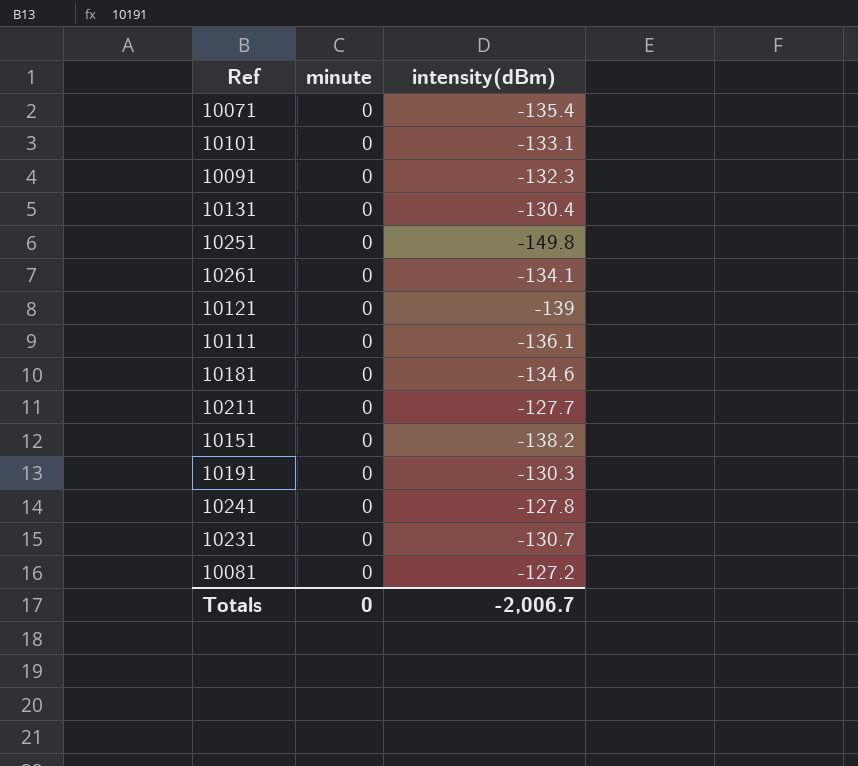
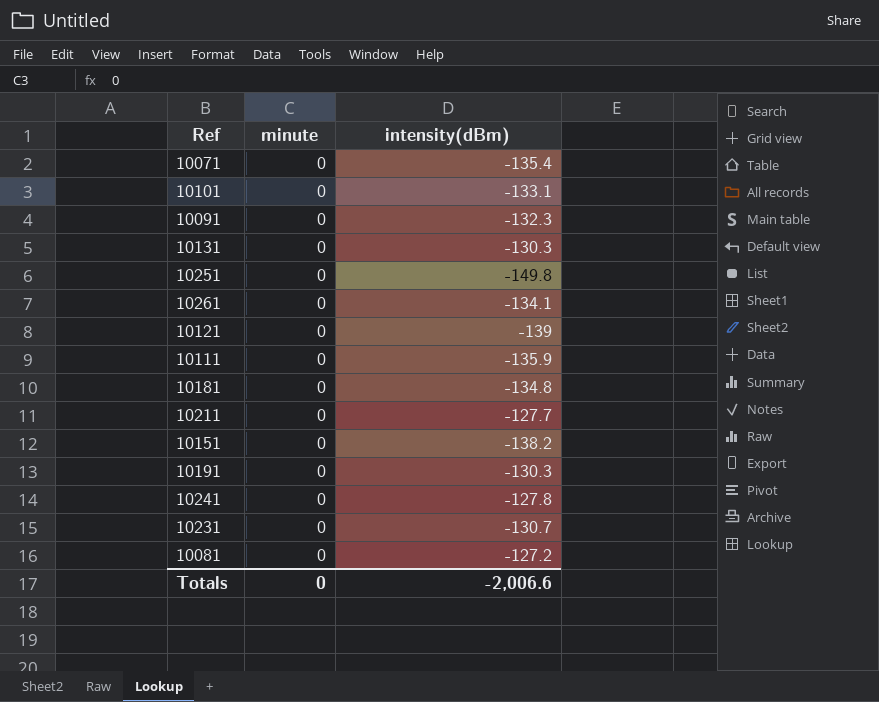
10131 | intensity(dBm): -130.4 -> -130.3
10111 | intensity(dBm): -136.1 -> -135.9
10181 | intensity(dBm): -134.6 -> -134.8
Totals | intensity(dBm): -2,006.7 -> -2,006.6

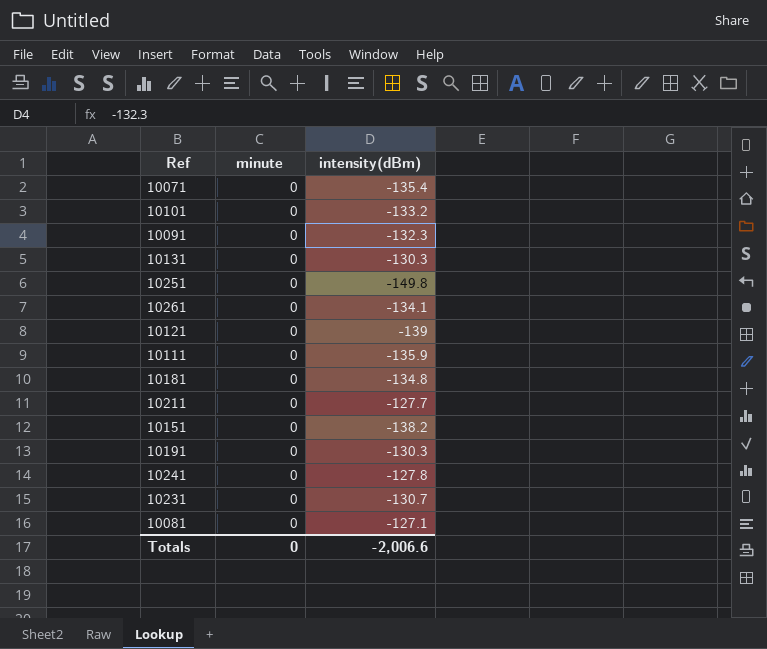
10101 | intensity(dBm): -133.1 -> -133.2
10081 | intensity(dBm): -127.2 -> -127.1

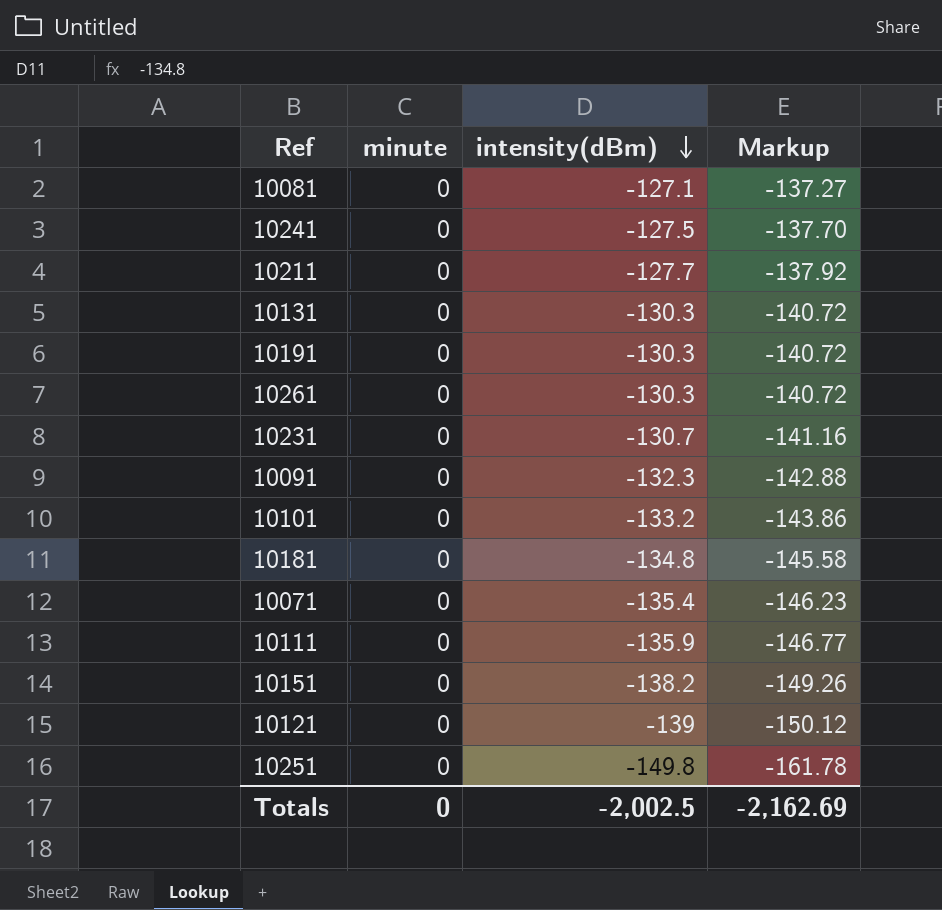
row order: none -> intensity(dBm) descending
column Markup | formula: none -> [intensity(dBm)] * 1.08
10241 | intensity(dBm): -127.8 -> -127.5
10261 | intensity(dBm): -134.1 -> -130.3
Totals | intensity(dBm): -2,006.6 -> -2,002.5

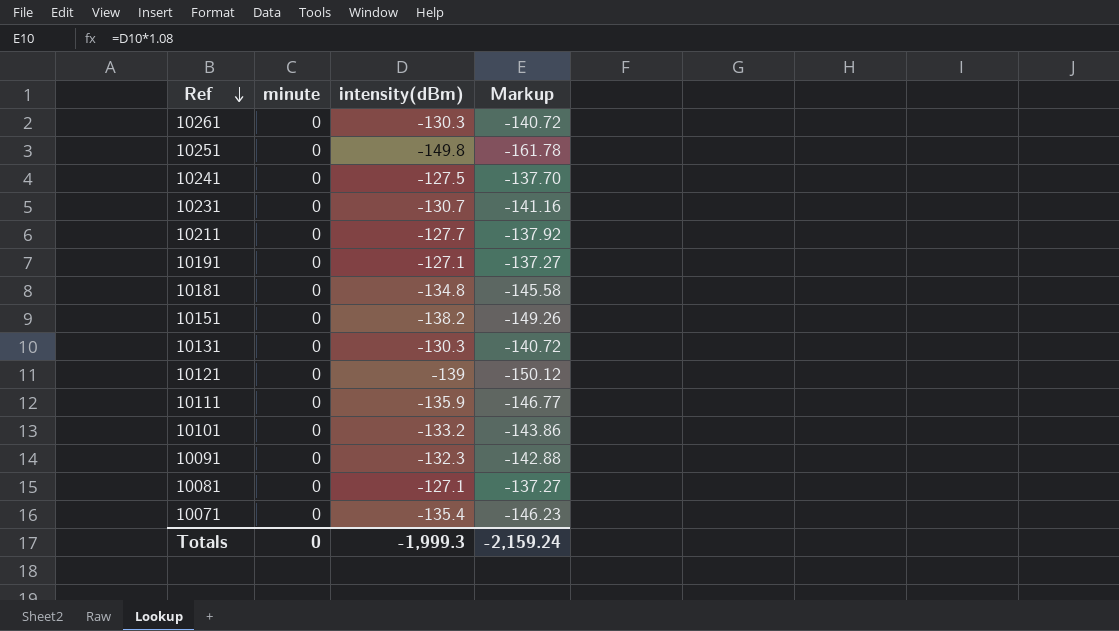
row order: intensity(dBm) descending -> Ref descending
10191 | intensity(dBm): -130.3 -> -127.1
10191 | Markup: -140.72 -> -137.27
Totals | intensity(dBm): -2,002.5 -> -1,999.3
Totals | Markup: -2,162.69 -> -2,159.24

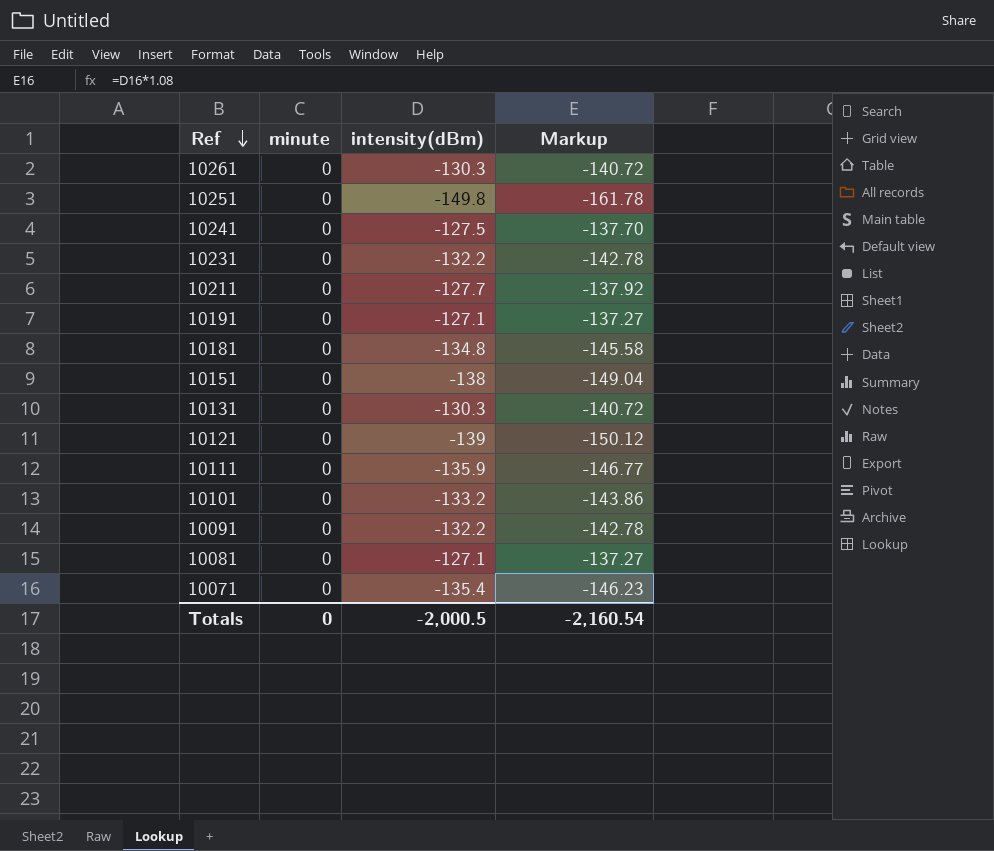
10231 | intensity(dBm): -130.7 -> -132.2
10231 | Markup: -141.16 -> -142.78
10151 | intensity(dBm): -138.2 -> -138
10151 | Markup: -149.26 -> -149.04
10091 | intensity(dBm): -132.3 -> -132.2
10091 | Markup: -142.88 -> -142.78
Totals | intensity(dBm): -1,999.3 -> -2,000.5
Totals | Markup: -2,159.24 -> -2,160.54

